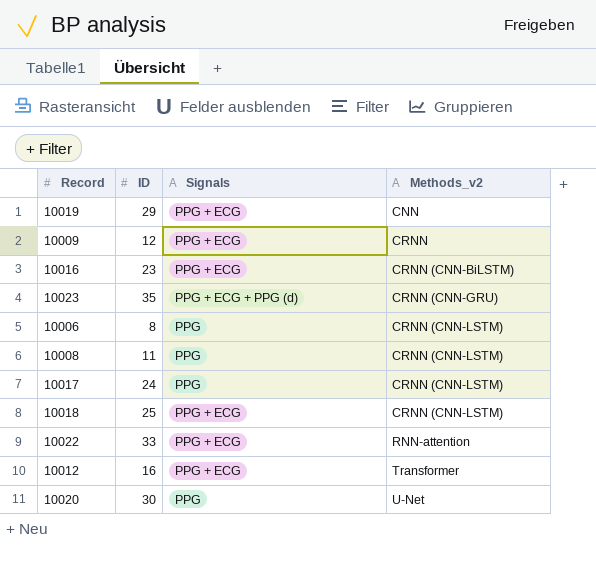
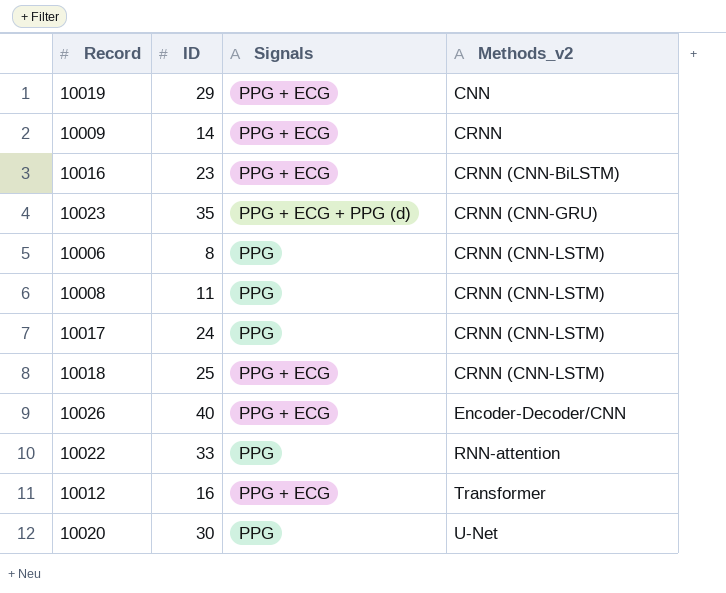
10009 | ID: 12 -> 14
row 10026: none -> 40 | PPG + ECG | Encoder-Decoder/CNN
10022 | Signals: PPG + ECG -> PPG

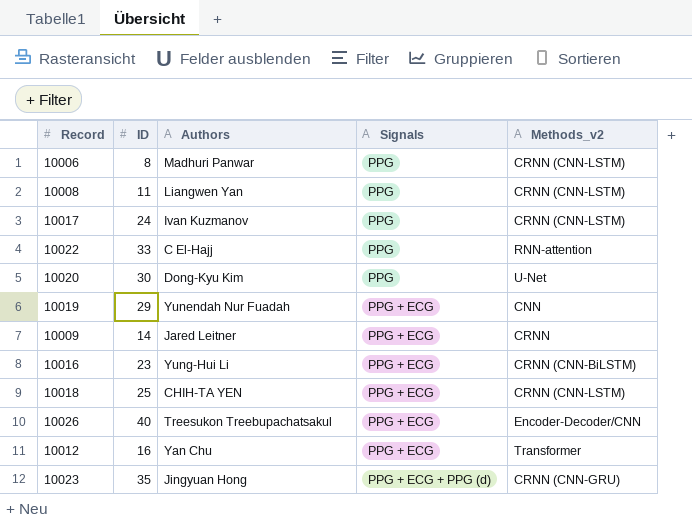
row order: Methods_v2 ascending -> Signals ascending
column Authors | position: none -> 3

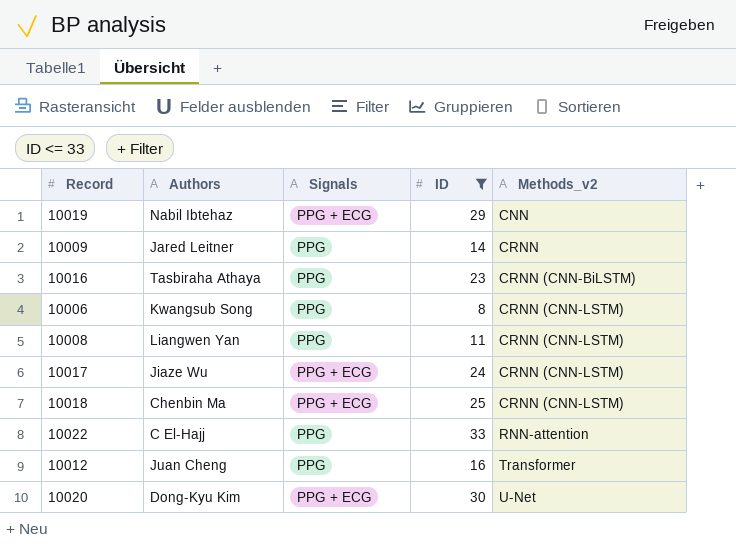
filter: none -> ID <= 33
row order: Signals ascending -> Methods_v2 ascending
column ID | position: 2 -> 4
10019 | Authors: Yunendah Nur Fuadah -> Nabil Ibtehaz
10009 | Signals: PPG + ECG -> PPG
10016 | Authors: Yung-Hui Li -> Tasbiraha Athaya
10016 | Signals: PPG + ECG -> PPG
10006 | Authors: Madhuri Panwar -> Kwangsub Song
10017 | Authors: Ivan Kuzmanov -> Jiaze Wu
10017 | Signals: PPG -> PPG + ECG
10018 | Authors: CHIH-TA YEN -> Chenbin Ma
10012 | Authors: Yan Chu -> Juan Cheng
10012 | Signals: PPG + ECG -> PPG
10020 | Signals: PPG -> PPG + ECG

